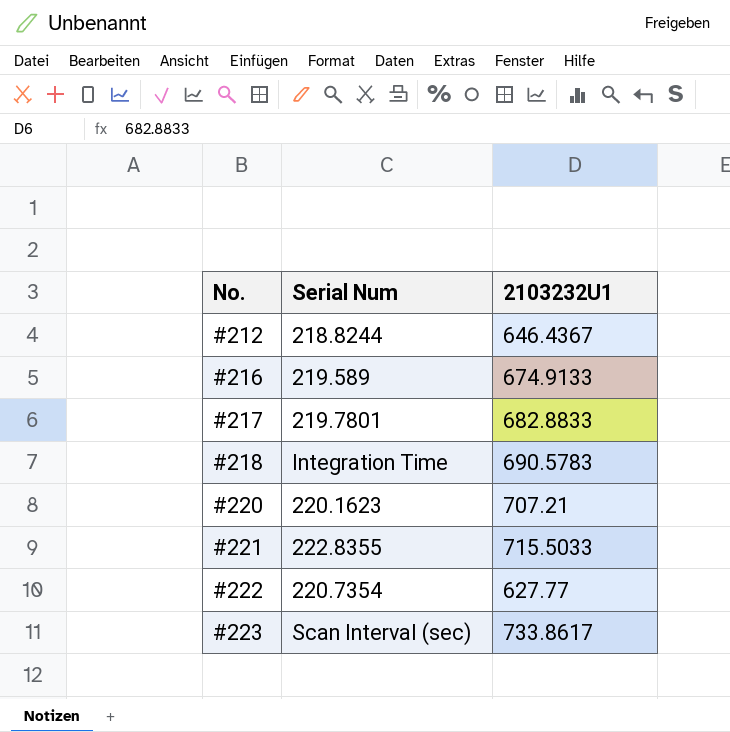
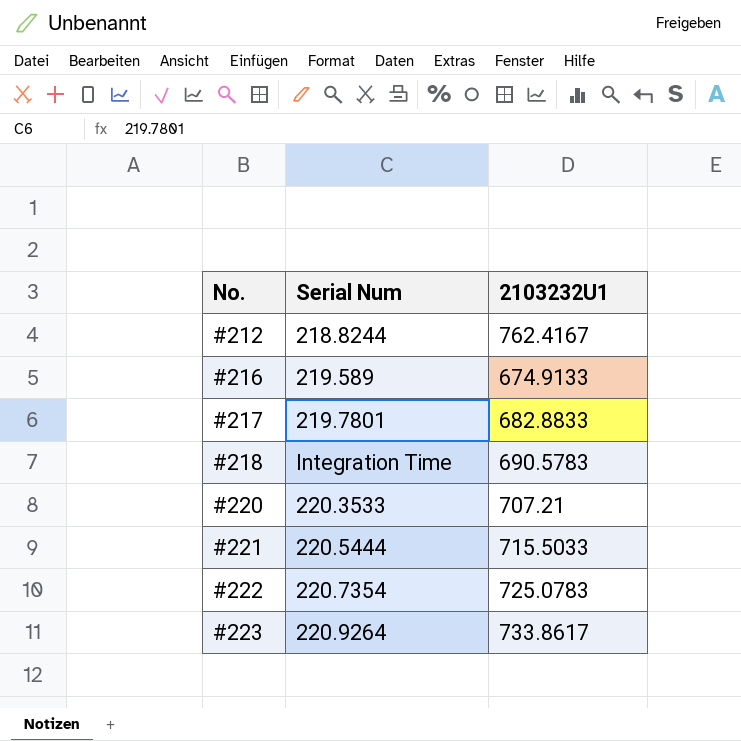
#212 | 2103232U1: 646.4367 -> 762.4167
#220 | Serial Num: 220.1623 -> 220.3533
#221 | Serial Num: 222.8355 -> 220.5444
#222 | 2103232U1: 627.77 -> 725.0783
#223 | Serial Num: Scan Interval (sec) -> 220.9264

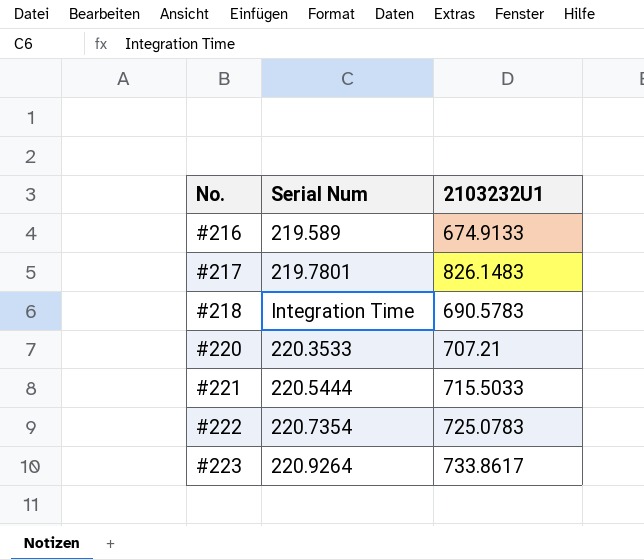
row #212: 218.8244 | 762.4167 -> none
#217 | 2103232U1: 682.8833 -> 826.1483

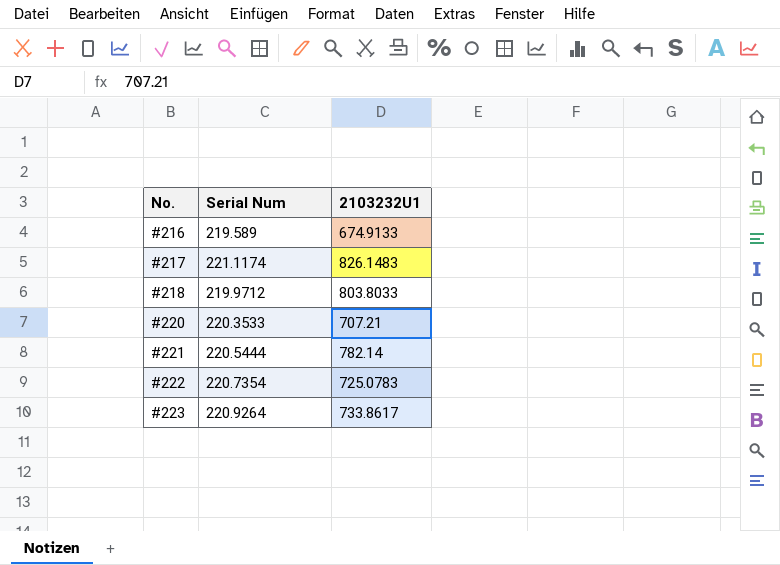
#217 | Serial Num: 219.7801 -> 221.1174
#218 | Serial Num: Integration Time -> 219.9712
#218 | 2103232U1: 690.5783 -> 803.8033
#221 | 2103232U1: 715.5033 -> 782.14

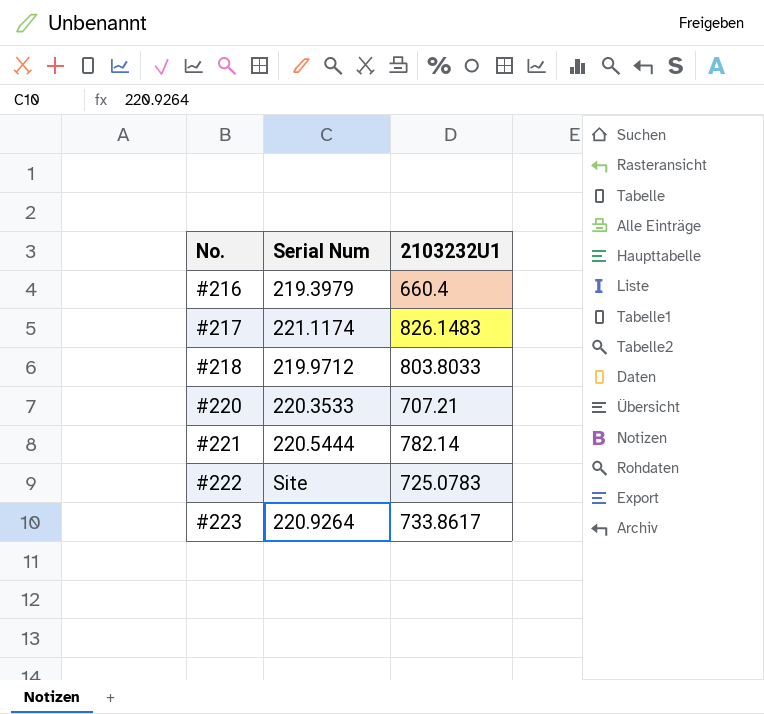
#216 | Serial Num: 219.589 -> 219.3979
#216 | 2103232U1: 674.9133 -> 660.4
#222 | Serial Num: 220.7354 -> Site

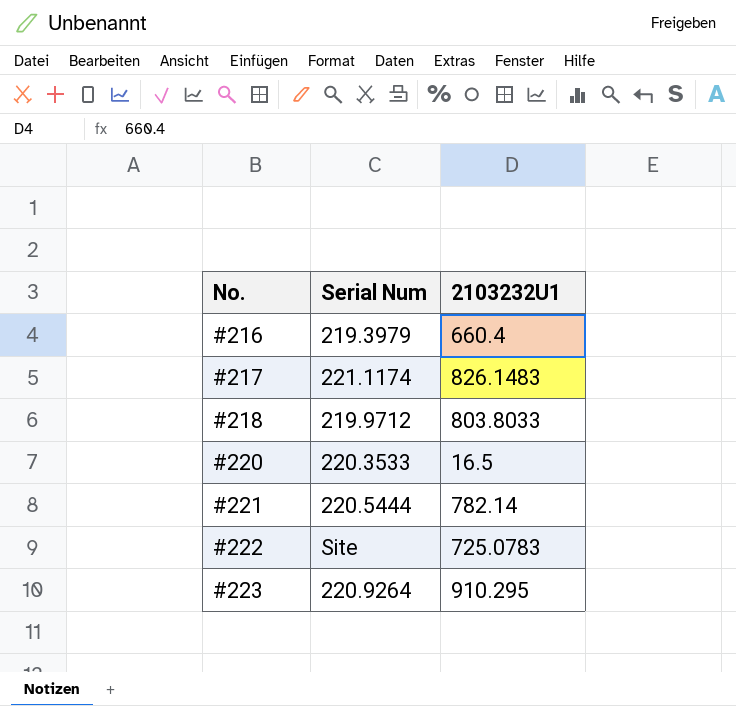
#220 | 2103232U1: 707.21 -> 16.5
#223 | 2103232U1: 733.8617 -> 910.295

